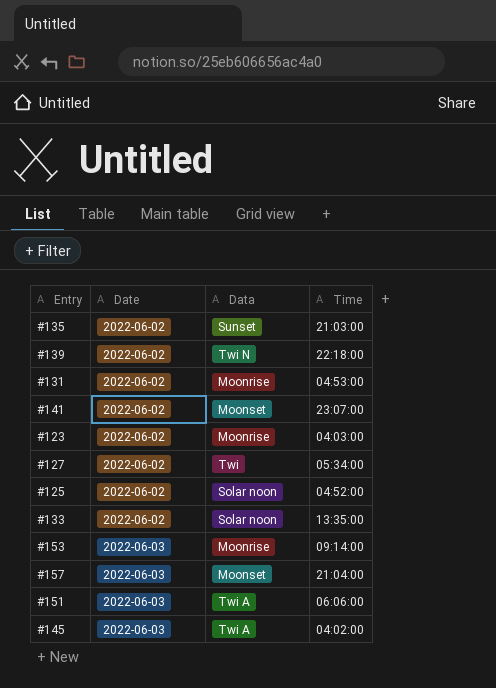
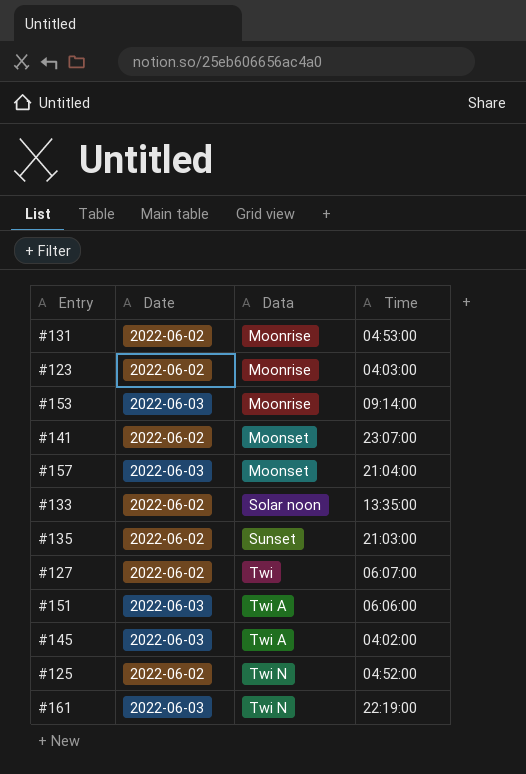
row order: Date ascending -> Data ascending
row #139: 2022-06-02 | Twi N | 22:18:00 -> none
#127 | Time: 05:34:00 -> 06:07:00
#125 | Data: Solar noon -> Twi N
row #161: none -> 2022-06-03 | Twi N | 22:19:00

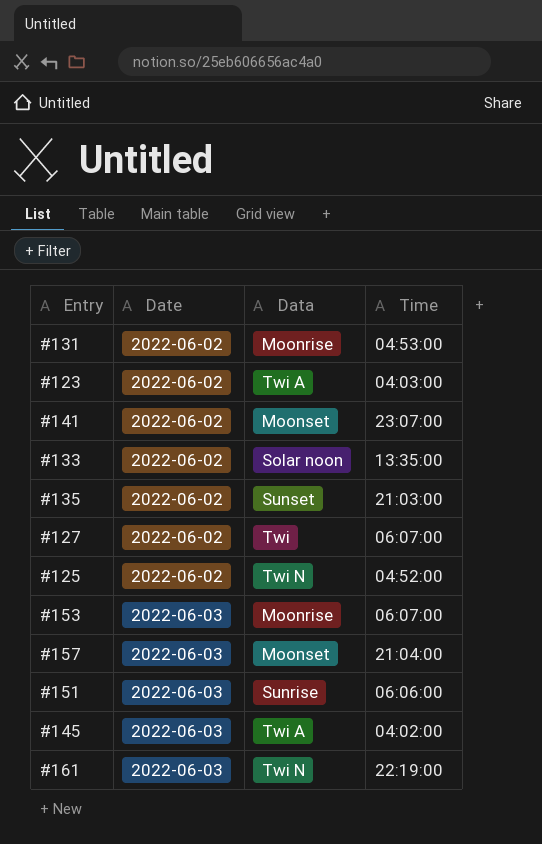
row order: Data ascending -> Date ascending
#123 | Data: Moonrise -> Twi A
#153 | Time: 09:14:00 -> 06:07:00
#151 | Data: Twi A -> Sunrise

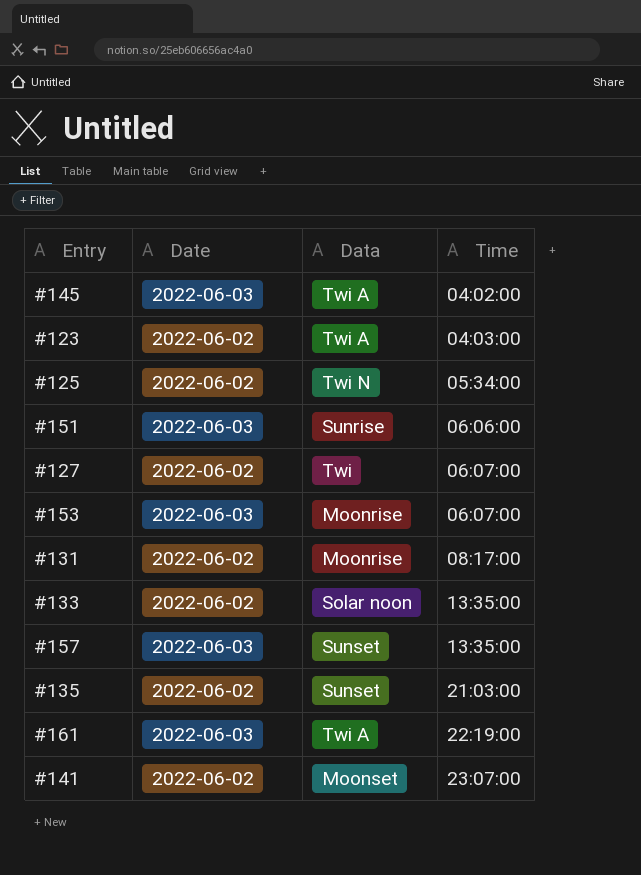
row order: Date ascending -> Time ascending
#125 | Time: 04:52:00 -> 05:34:00
#131 | Time: 04:53:00 -> 08:17:00
#157 | Data: Moonset -> Sunset
#157 | Time: 21:04:00 -> 13:35:00
#161 | Data: Twi N -> Twi A

